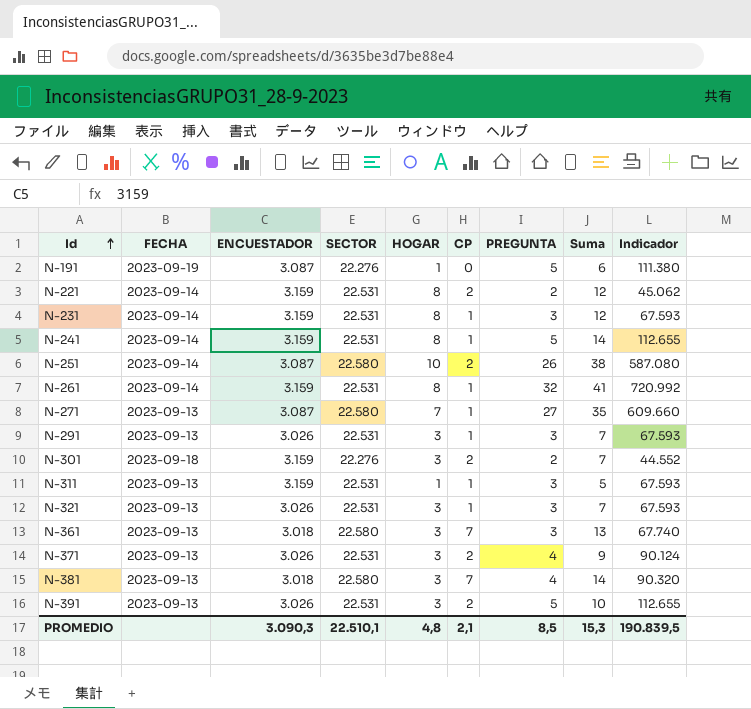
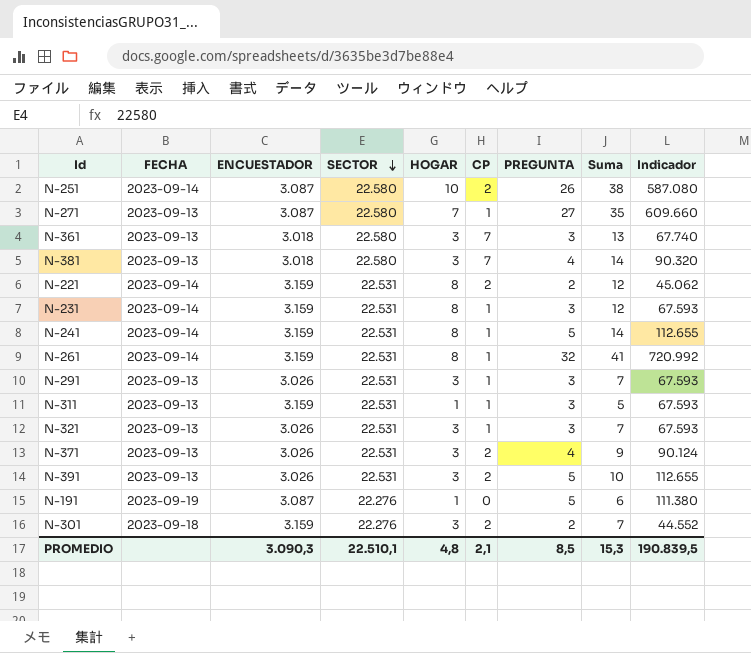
row order: Id ascending -> SECTOR descending

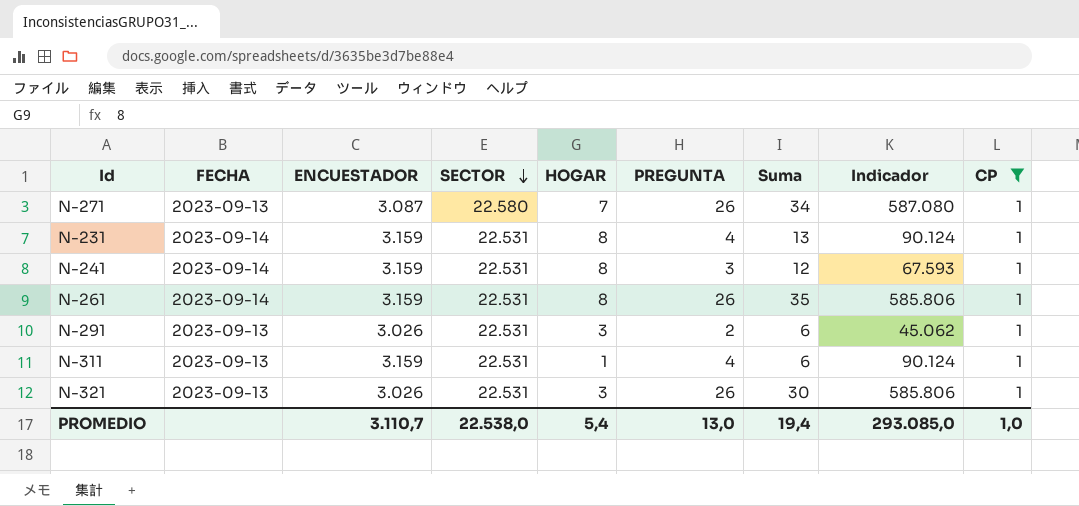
filter: none -> CP = 1
column CP | position: 6 -> 9
N-271 | PREGUNTA: 27 -> 26
N-271 | Suma: 35 -> 34
N-271 | Indicador: 609.660 -> 587.080
N-231 | PREGUNTA: 3 -> 4
N-231 | Suma: 12 -> 13
N-231 | Indicador: 67.593 -> 90.124
N-241 | PREGUNTA: 5 -> 3
N-241 | Suma: 14 -> 12
N-241 | Indicador: 112.655 -> 67.593
N-261 | PREGUNTA: 32 -> 26
N-261 | Suma: 41 -> 35
N-261 | Indicador: 720.992 -> 585.806
N-291 | PREGUNTA: 3 -> 2
N-291 | Suma: 7 -> 6
N-291 | Indicador: 67.593 -> 45.062
N-311 | PREGUNTA: 3 -> 4
N-311 | Suma: 5 -> 6
N-311 | Indicador: 67.593 -> 90.124
N-321 | PREGUNTA: 3 -> 26
N-321 | Suma: 7 -> 30
N-321 | Indicador: 67.593 -> 585.806
PROMEDIO | ENCUESTADOR: 3.090,3 -> 3.110,7
PROMEDIO | SECTOR: 22.510,1 -> 22.538,0
PROMEDIO | HOGAR: 4,8 -> 5,4
PROMEDIO | PREGUNTA: 8,5 -> 13,0
PROMEDIO | Suma: 15,3 -> 19,4
PROMEDIO | Indicador: 190.839,5 -> 293.085,0
PROMEDIO | CP: 2,1 -> 1,0

